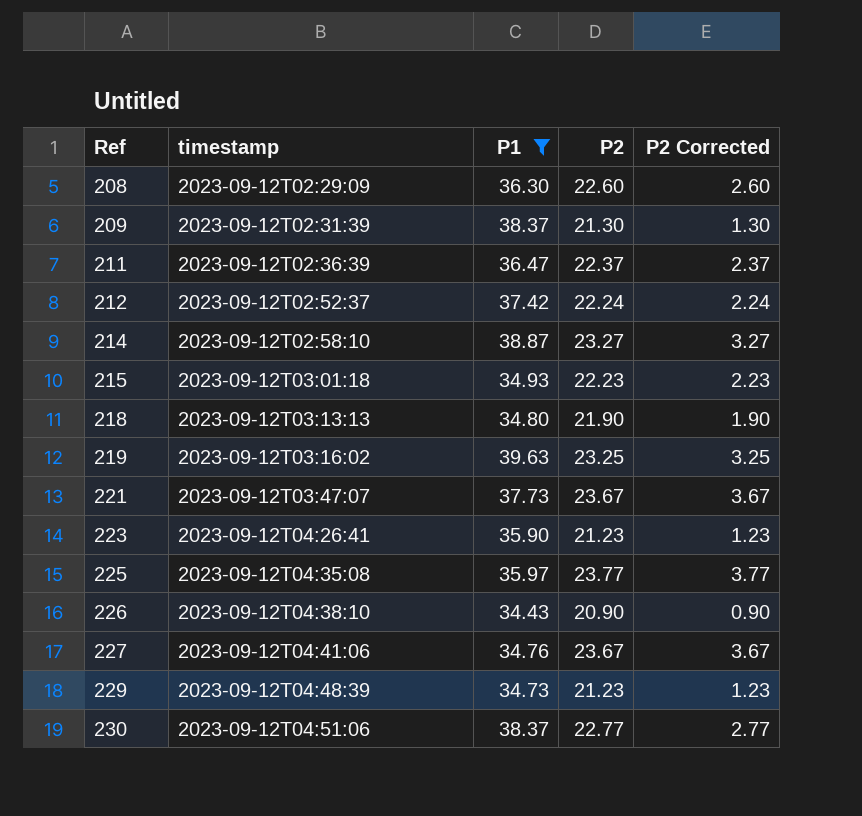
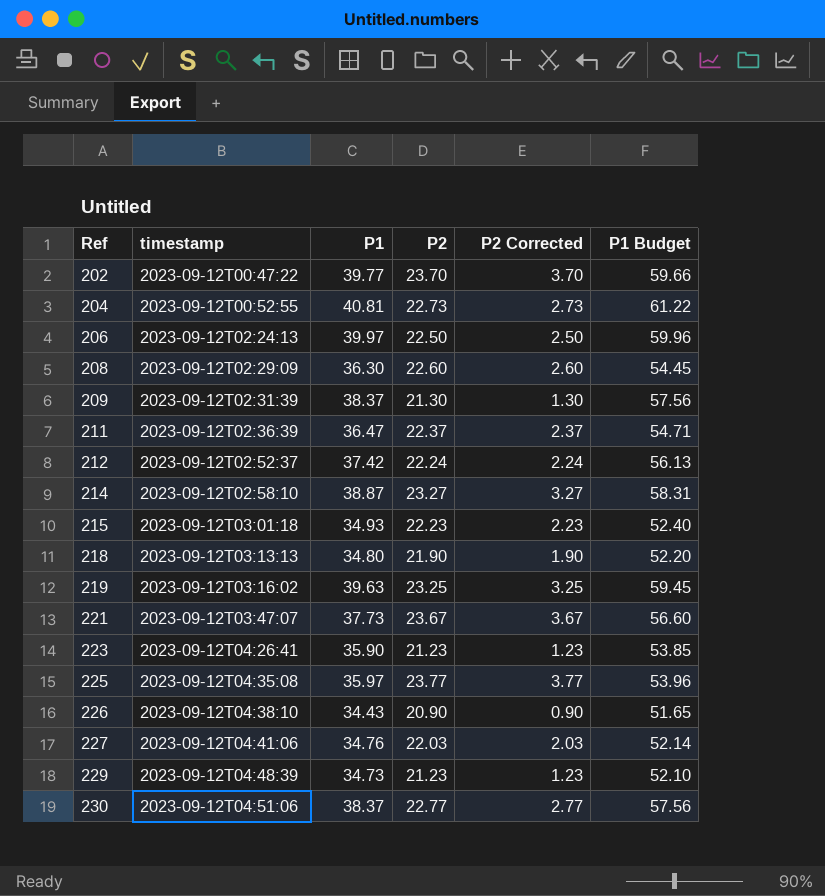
filter: P1 <= 39.63 -> none
column P1 Budget | formula: none -> [P1] * 1.5
227 | P2: 23.67 -> 22.03
227 | P2 Corrected: 3.67 -> 2.03

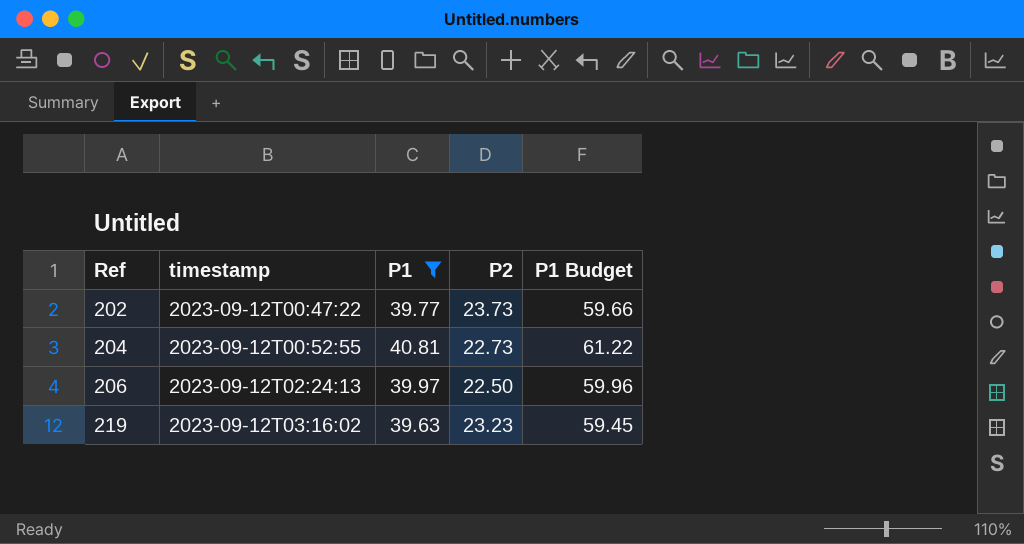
filter: none -> P1 >= 39.63
column P2 Corrected | formula: [P2] - 20 -> none
202 | P2: 23.70 -> 23.73
219 | P2: 23.25 -> 23.23

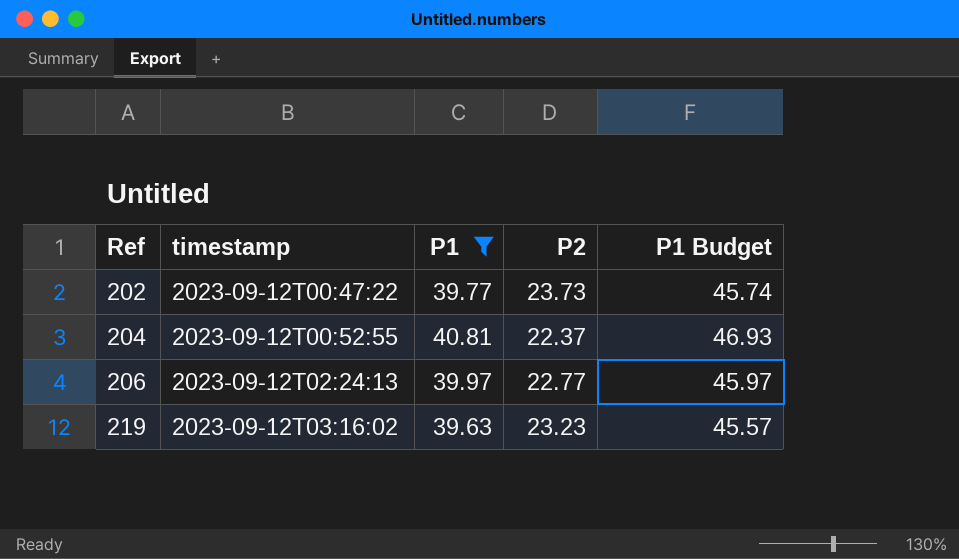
column P1 Budget | formula: [P1] * 1.5 -> [P1] * 1.15
204 | P2: 22.73 -> 22.37
206 | P2: 22.50 -> 22.77

